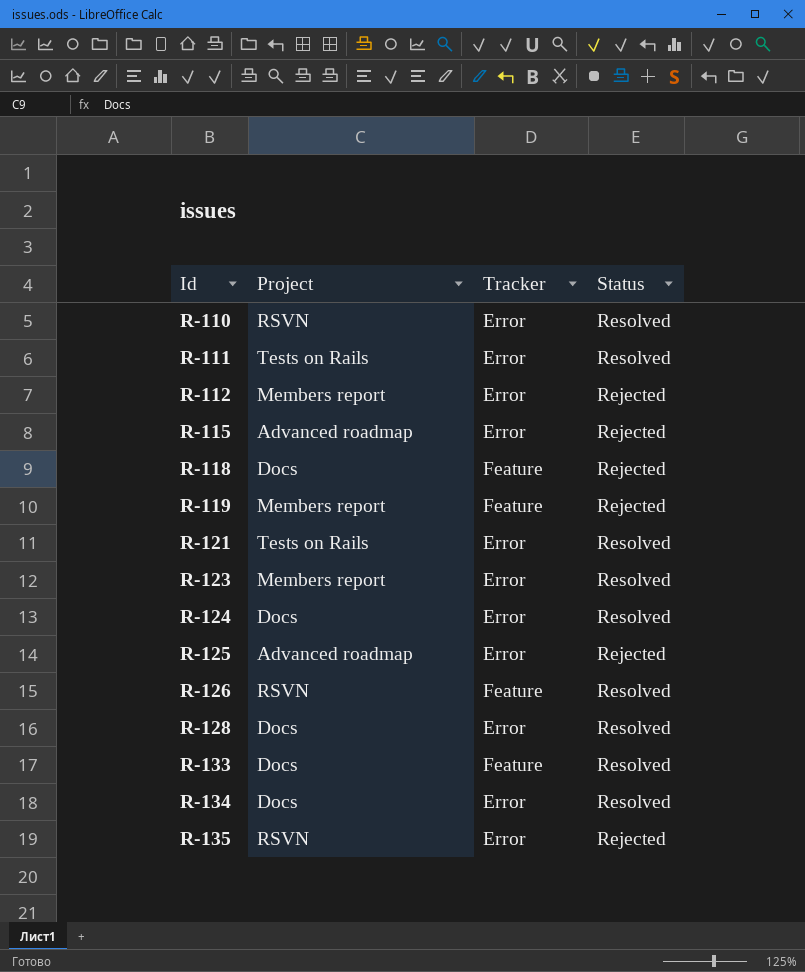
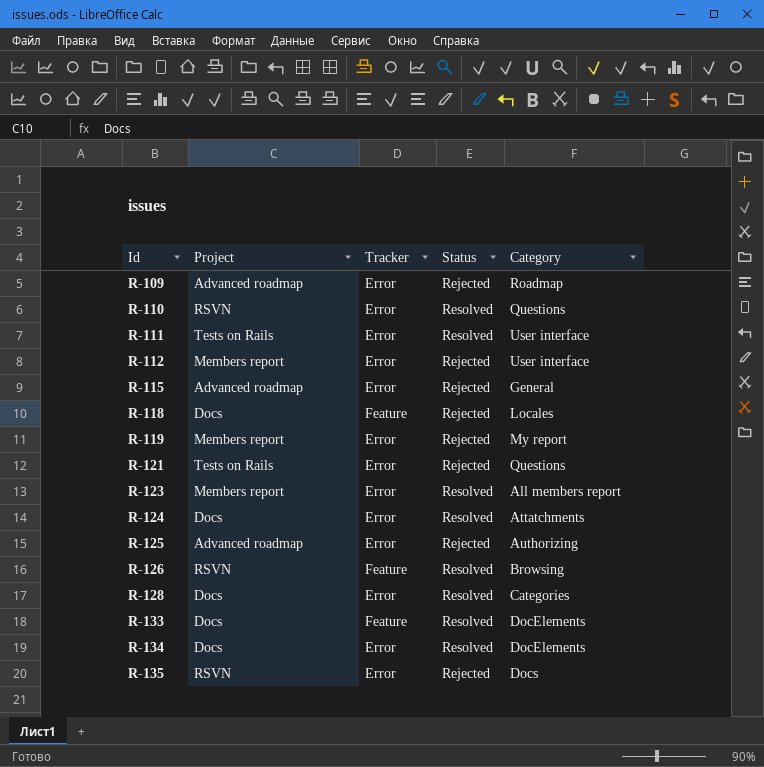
column Category | position: none -> 5
row R-109: none -> Advanced roadmap | Error | Rejected | Roadmap
R-119 | Tracker: Feature -> Error
R-121 | Status: Resolved -> Rejected

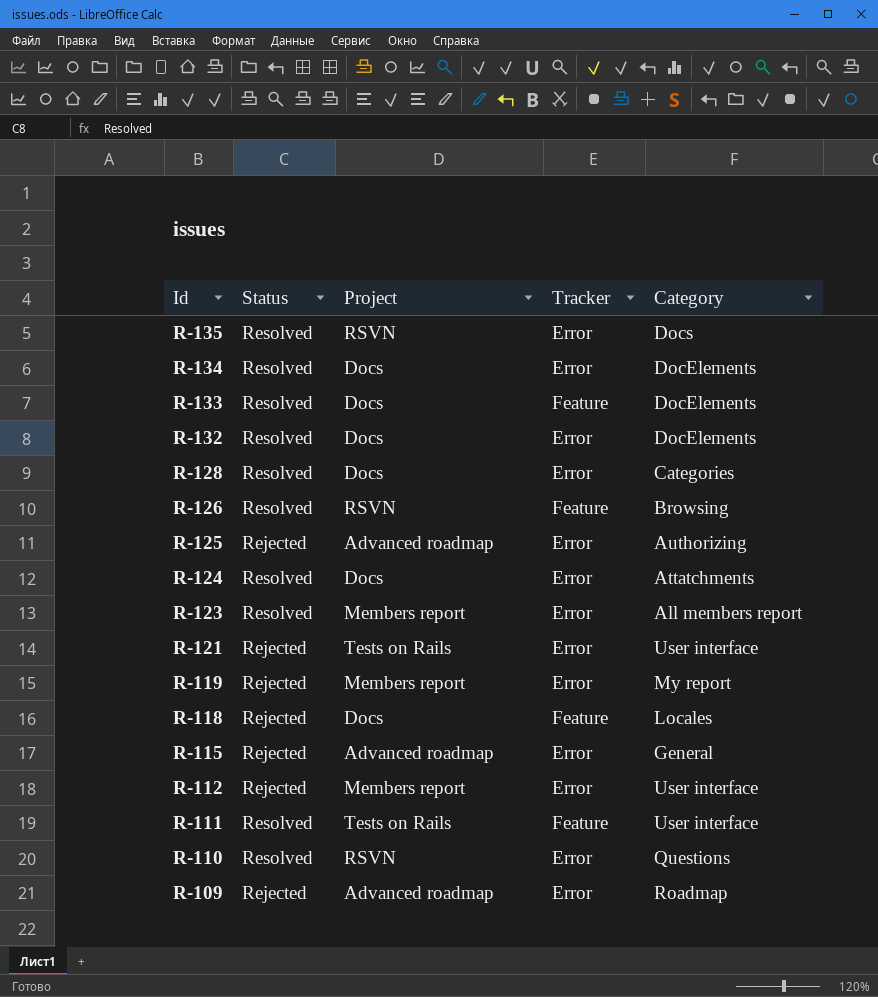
row order: Id ascending -> Id descending
column Status | position: 4 -> 2
R-135 | Status: Rejected -> Resolved
row R-132: none -> Resolved | Docs | Error | DocElements
R-121 | Category: Questions -> User interface
R-111 | Tracker: Error -> Feature

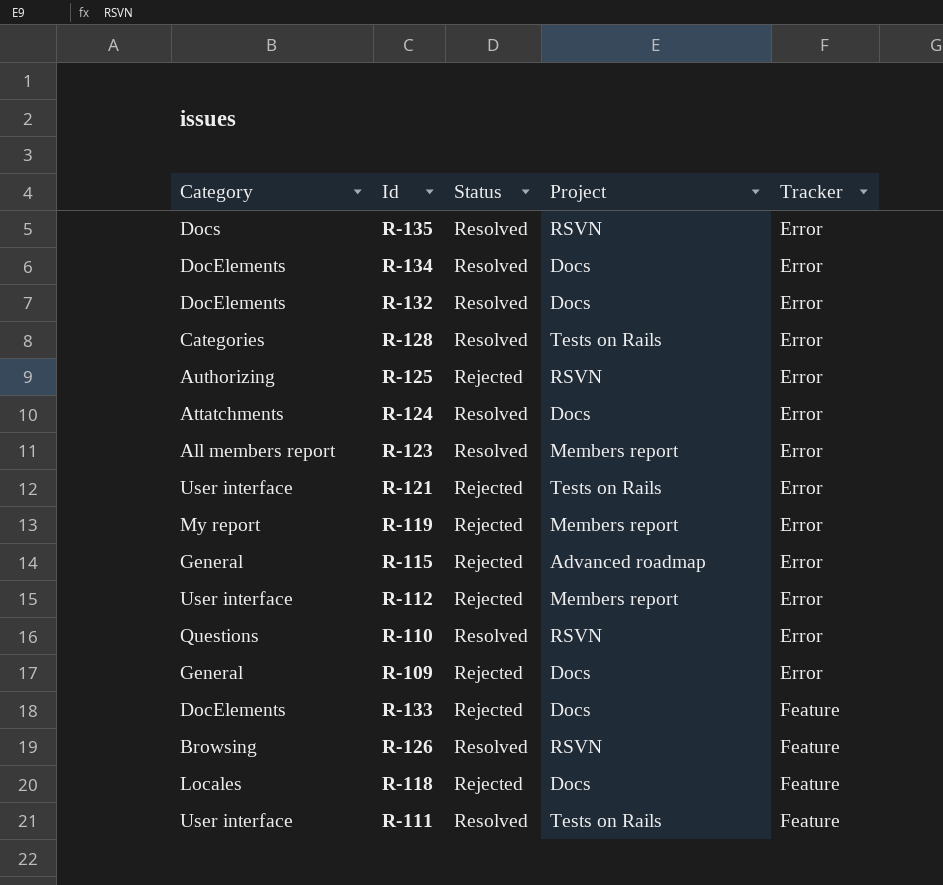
row order: Id descending -> Tracker ascending
column Category | position: 5 -> 1
R-128 | Project: Docs -> Tests on Rails
R-125 | Project: Advanced roadmap -> RSVN
R-109 | Category: Roadmap -> General
R-109 | Project: Advanced roadmap -> Docs
R-133 | Status: Resolved -> Rejected

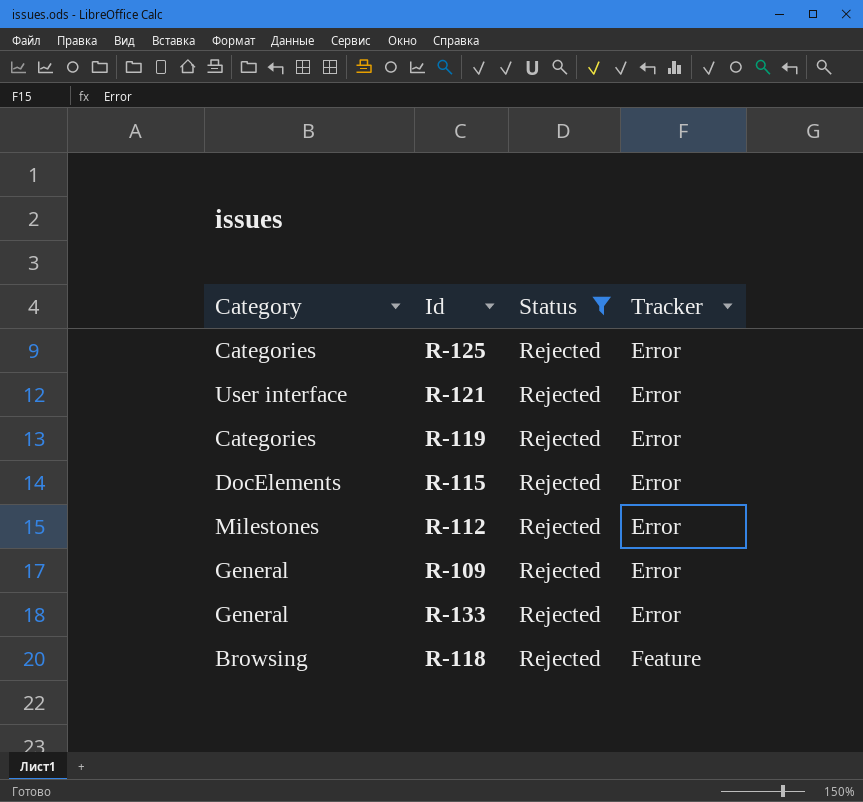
filter: none -> Status = Rejected
column Project | position: 4 -> none
R-125 | Category: Authorizing -> Categories
R-119 | Category: My report -> Categories
R-115 | Category: General -> DocElements
R-112 | Category: User interface -> Milestones
R-133 | Category: DocElements -> General
R-133 | Tracker: Feature -> Error
R-118 | Category: Locales -> Browsing

